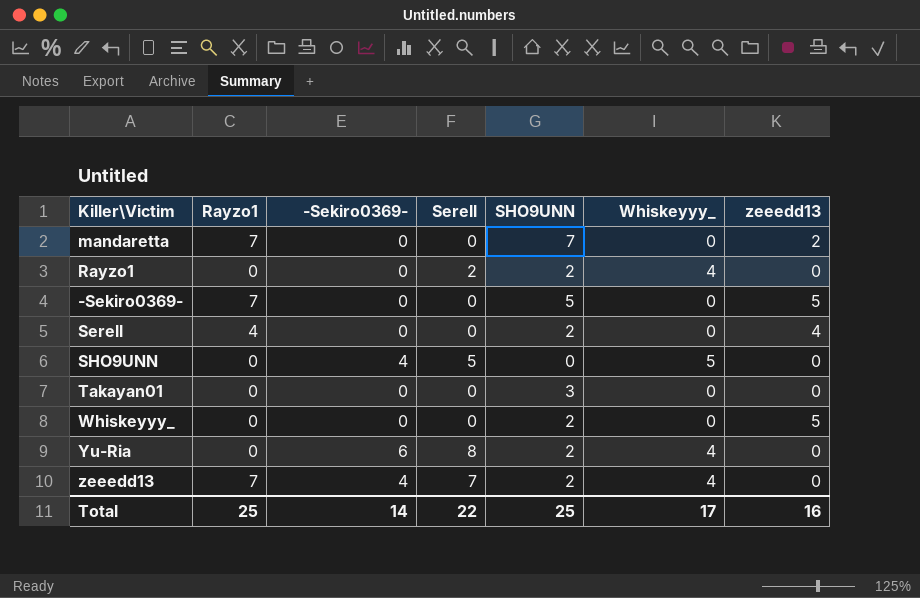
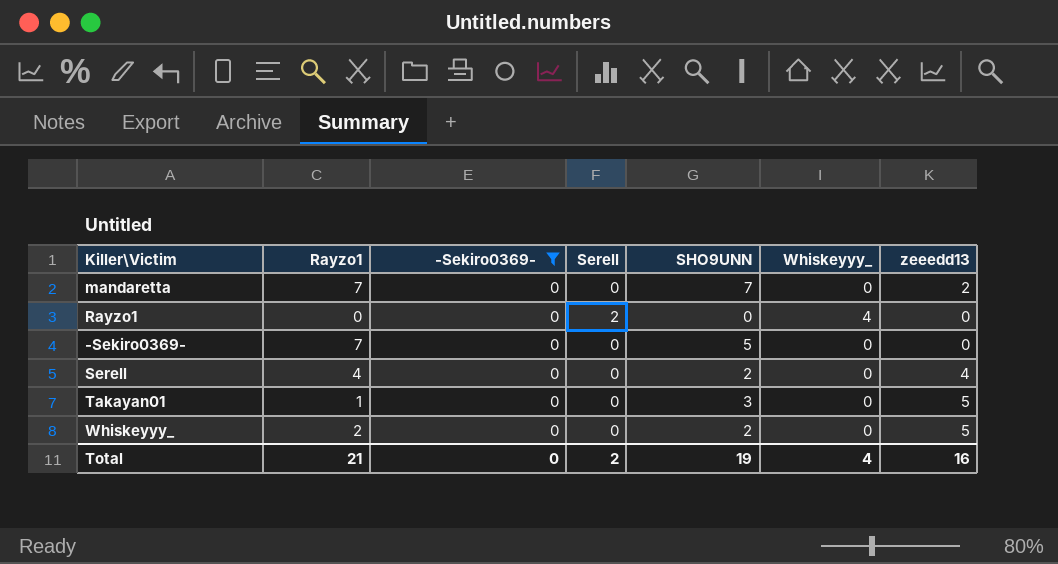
filter: none -> -Sekiro0369- = 0
Rayzo1 | SHO9UNN: 2 -> 0
-Sekiro0369- | zeeedd13: 5 -> 0
Takayan01 | Rayzo1: 0 -> 1
Takayan01 | zeeedd13: 0 -> 5
Whiskeyyy_ | Rayzo1: 0 -> 2
Total | Rayzo1: 25 -> 21
Total | -Sekiro0369-: 14 -> 0
Total | Serell: 22 -> 2
Total | SHO9UNN: 25 -> 19
Total | Whiskeyyy_: 17 -> 4

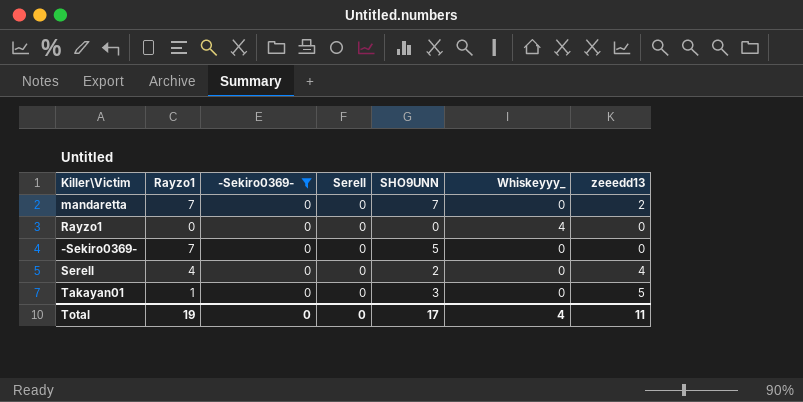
row Whiskeyyy_: 2 | 0 | 0 | 2 | 0 | 5 -> none
Rayzo1 | Serell: 2 -> 0
Total | Rayzo1: 21 -> 19
Total | Serell: 2 -> 0
Total | SHO9UNN: 19 -> 17
Total | zeeedd13: 16 -> 11

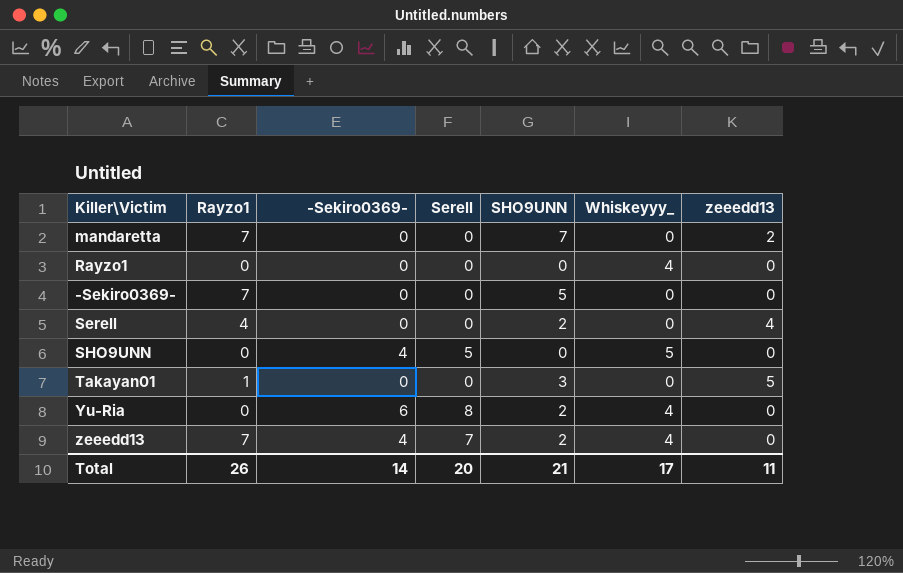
filter: -Sekiro0369- = 0 -> none
Total | Rayzo1: 19 -> 26
Total | -Sekiro0369-: 0 -> 14
Total | Serell: 0 -> 20
Total | SHO9UNN: 17 -> 21
Total | Whiskeyyy_: 4 -> 17

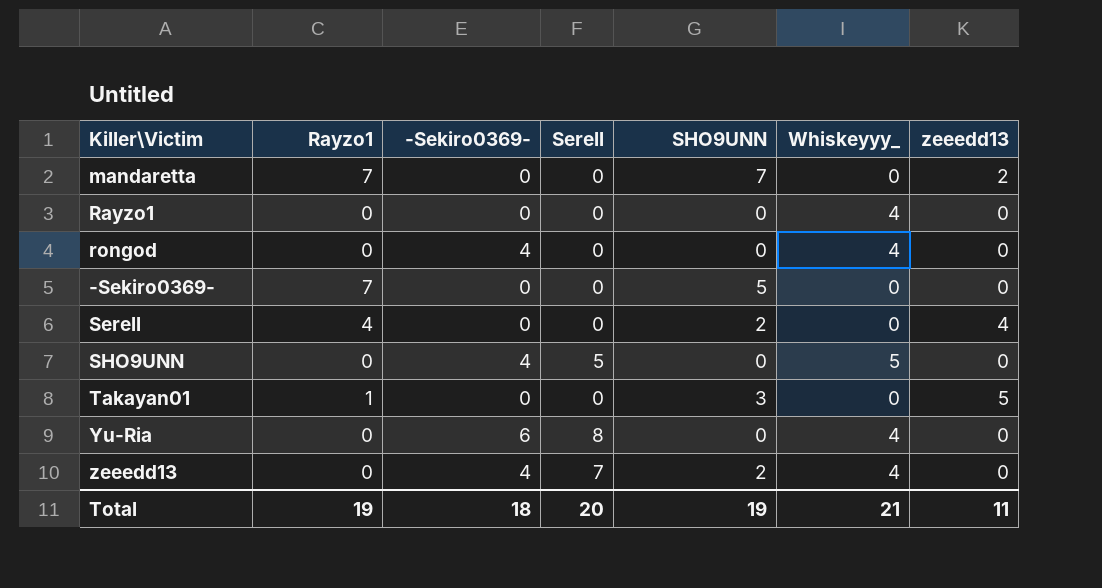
row rongod: none -> 0 | 4 | 0 | 0 | 4 | 0
Yu-Ria | SHO9UNN: 2 -> 0
zeeedd13 | Rayzo1: 7 -> 0
Total | Rayzo1: 26 -> 19
Total | -Sekiro0369-: 14 -> 18
Total | SHO9UNN: 21 -> 19
Total | Whiskeyyy_: 17 -> 21

